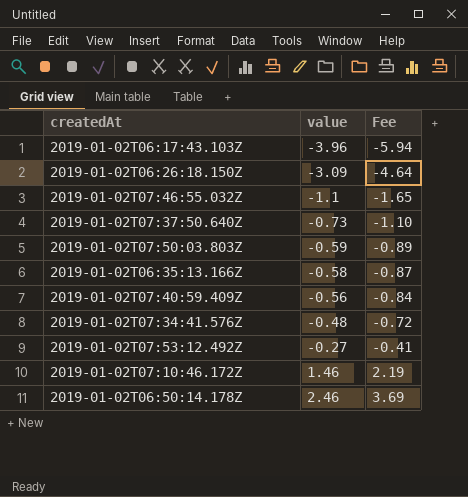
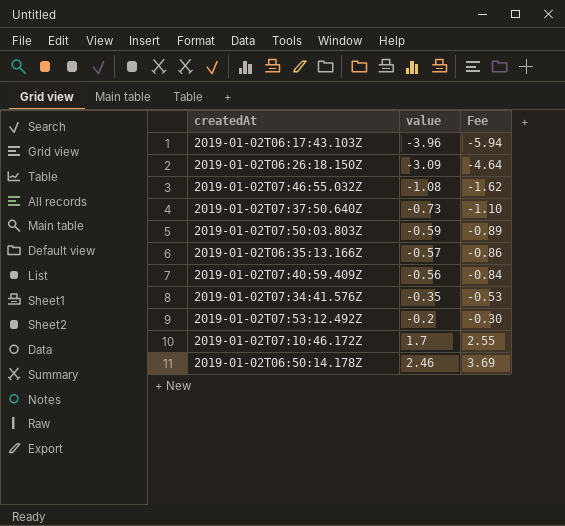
2019-01-02T07:46:55.032Z | value: -1.1 -> -1.08
2019-01-02T07:46:55.032Z | Fee: -1.65 -> -1.62
2019-01-02T06:35:13.166Z | value: -0.58 -> -0.57
2019-01-02T06:35:13.166Z | Fee: -0.87 -> -0.86
2019-01-02T07:34:41.576Z | value: -0.48 -> -0.35
2019-01-02T07:34:41.576Z | Fee: -0.72 -> -0.53
2019-01-02T07:53:12.492Z | value: -0.27 -> -0.2
2019-01-02T07:53:12.492Z | Fee: -0.41 -> -0.30
2019-01-02T07:10:46.172Z | value: 1.46 -> 1.7
2019-01-02T07:10:46.172Z | Fee: 2.19 -> 2.55

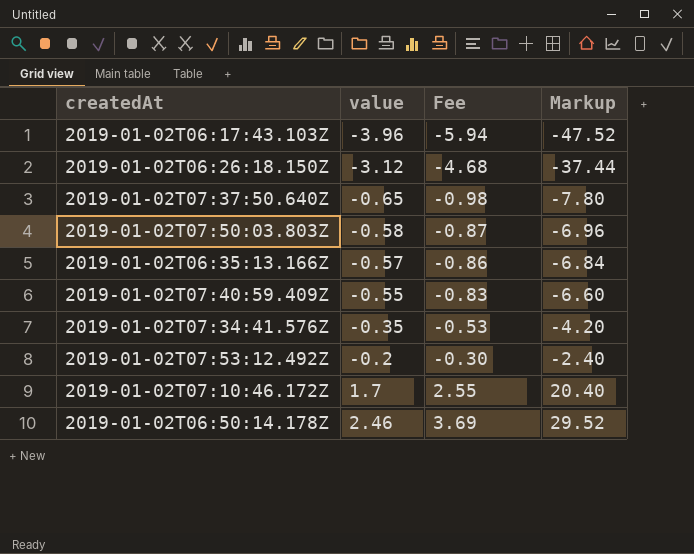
column Markup | formula: none -> [value] * 12
row 2019-01-02T07:46:55.032Z: -1.08 | -1.62 -> none
2019-01-02T06:26:18.150Z | value: -3.09 -> -3.12
2019-01-02T06:26:18.150Z | Fee: -4.64 -> -4.68
2019-01-02T07:37:50.640Z | value: -0.73 -> -0.65
2019-01-02T07:37:50.640Z | Fee: -1.10 -> -0.98
2019-01-02T07:50:03.803Z | value: -0.59 -> -0.58
2019-01-02T07:50:03.803Z | Fee: -0.89 -> -0.87
2019-01-02T07:40:59.409Z | value: -0.56 -> -0.55
2019-01-02T07:40:59.409Z | Fee: -0.84 -> -0.83

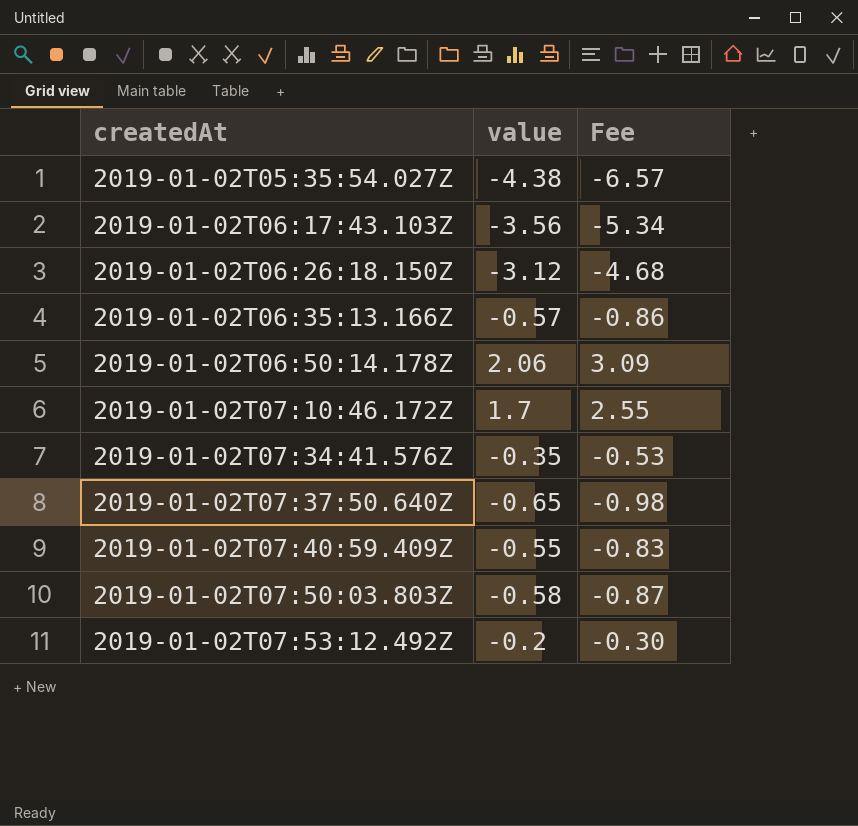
row order: value ascending -> createdAt ascending
column Markup | formula: [value] * 12 -> none
row 2019-01-02T05:35:54.027Z: none -> -4.38 | -6.57
2019-01-02T06:17:43.103Z | value: -3.96 -> -3.56
2019-01-02T06:17:43.103Z | Fee: -5.94 -> -5.34
2019-01-02T06:50:14.178Z | value: 2.46 -> 2.06
2019-01-02T06:50:14.178Z | Fee: 3.69 -> 3.09

